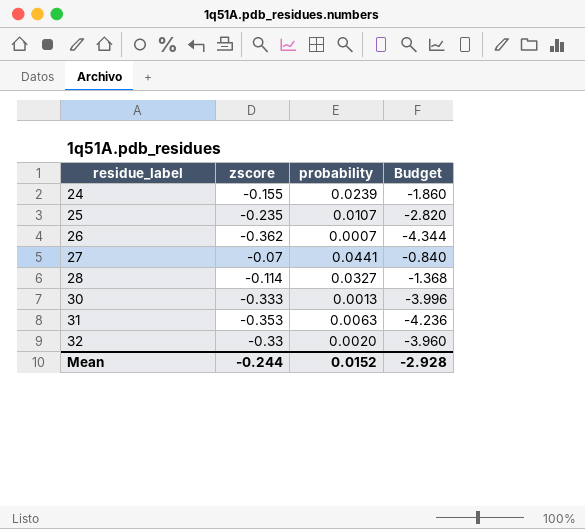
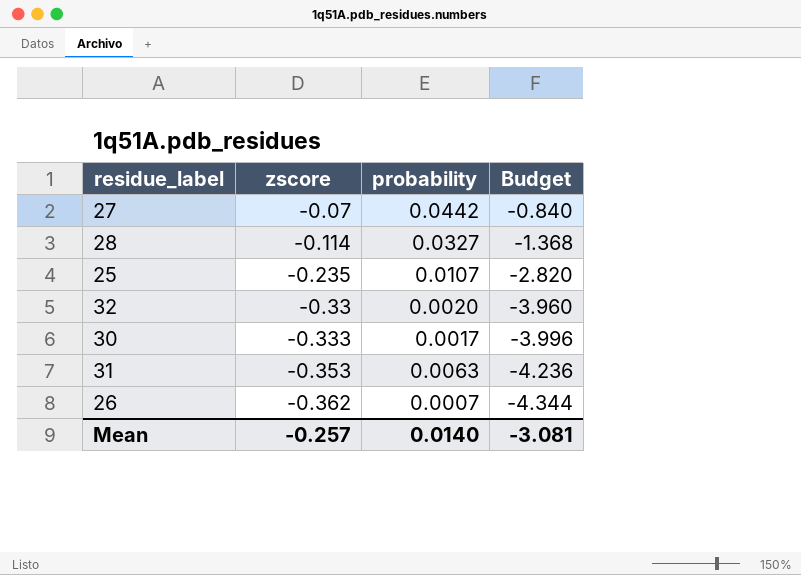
row order: residue_label ascending -> zscore descending
row 24: -0.155 | 0.0239 | -1.860 -> none
27 | probability: 0.0441 -> 0.0442
30 | probability: 0.0013 -> 0.0017
Mean | zscore: -0.244 -> -0.257
Mean | probability: 0.0152 -> 0.0140
Mean | Budget: -2.928 -> -3.081

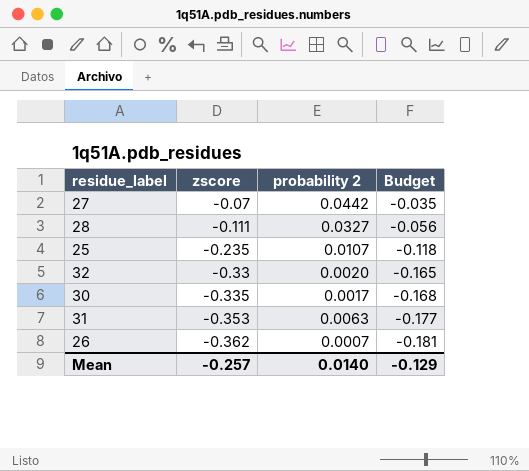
column name: probability -> probability 2
column Budget | formula: [zscore] * 12 -> [zscore] * 0.5
28 | zscore: -0.114 -> -0.111
30 | zscore: -0.333 -> -0.335
Mean | Budget: -3.081 -> -0.129

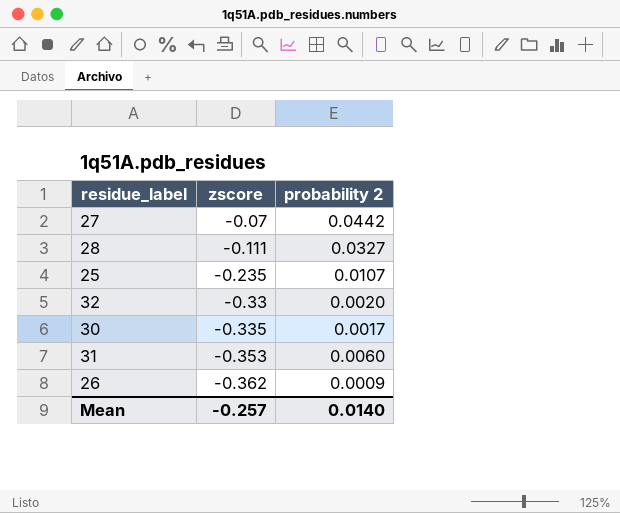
column Budget | formula: [zscore] * 0.5 -> none
31 | probability 2: 0.0063 -> 0.0060
26 | probability 2: 0.0007 -> 0.0009

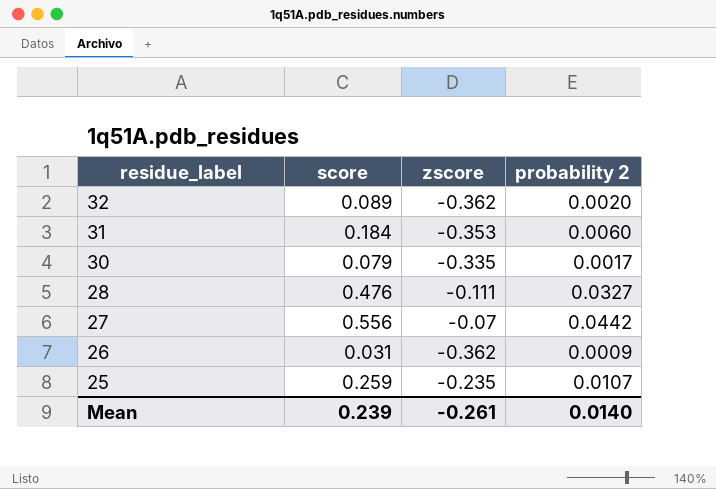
row order: zscore descending -> residue_label descending
column score | position: none -> 2
32 | zscore: -0.33 -> -0.362
Mean | zscore: -0.257 -> -0.261

